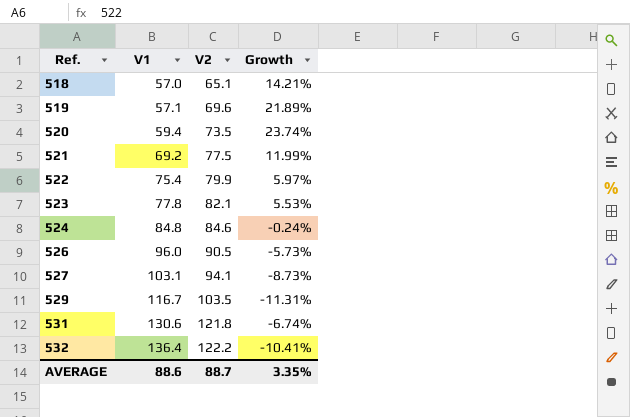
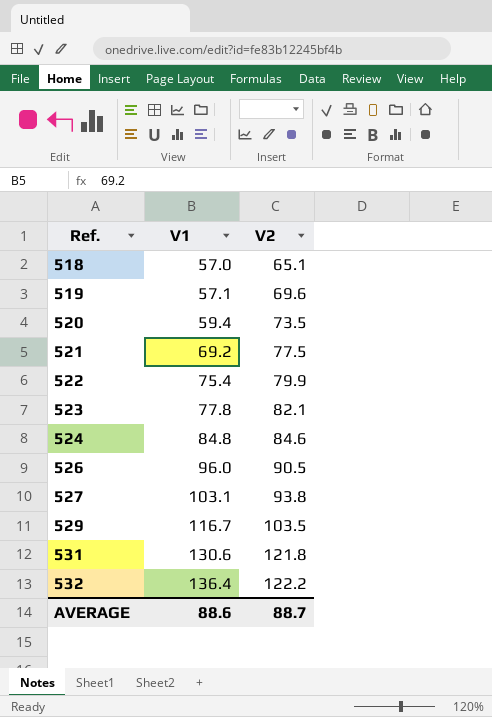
column Growth | formula: ([V2] - [V1]) / [V1] -> none
527 | V2: 94.1 -> 93.8

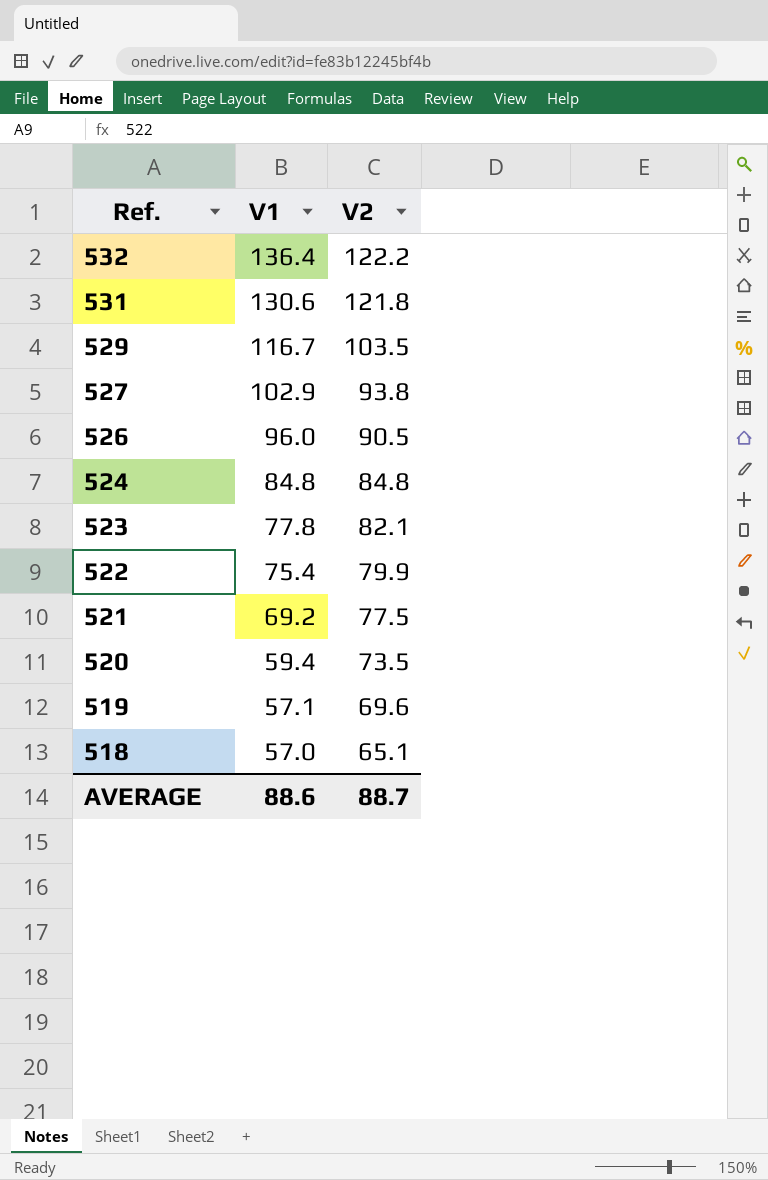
row order: Ref. ascending -> Ref. descending
527 | V1: 103.1 -> 102.9
524 | V2: 84.6 -> 84.8

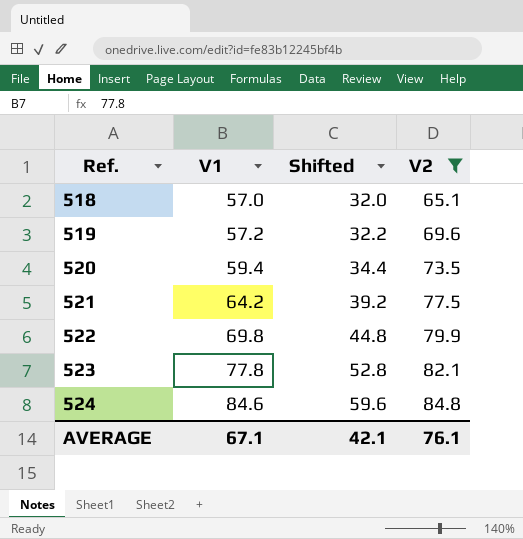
filter: none -> V2 <= 84.8
row order: Ref. descending -> Ref. ascending
column Shifted | formula: none -> [V1] - 25
519 | V1: 57.1 -> 57.2
521 | V1: 69.2 -> 64.2
522 | V1: 75.4 -> 69.8
524 | V1: 84.8 -> 84.6
AVERAGE | V1: 88.6 -> 67.1
AVERAGE | V2: 88.7 -> 76.1

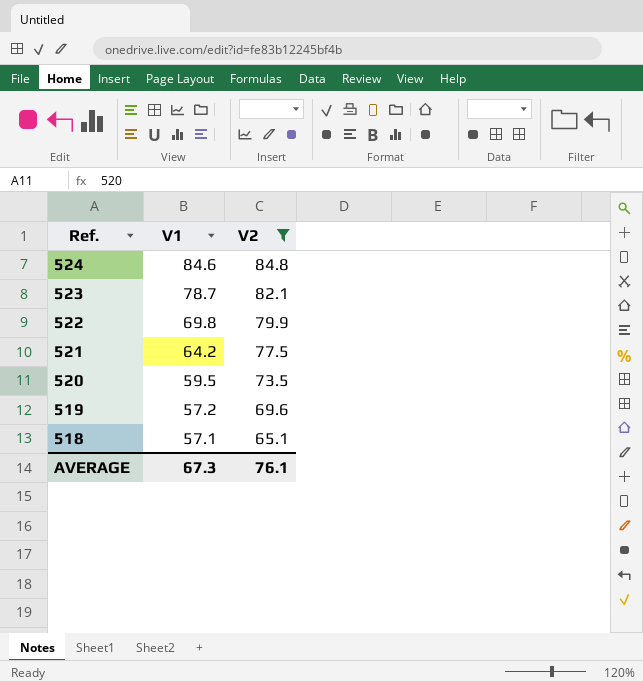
row order: Ref. ascending -> Ref. descending
column Shifted | formula: [V1] - 25 -> none
523 | V1: 77.8 -> 78.7
520 | V1: 59.4 -> 59.5
518 | V1: 57.0 -> 57.1
AVERAGE | V1: 67.1 -> 67.3

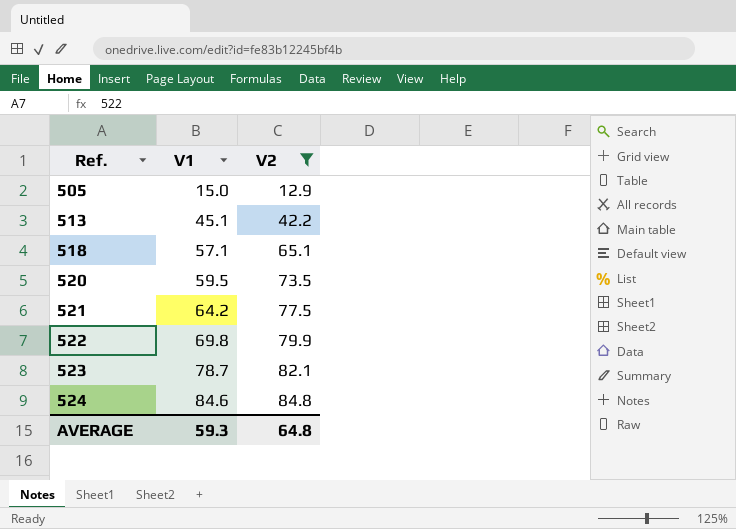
row order: Ref. descending -> Ref. ascending
row 519: 57.2 | 69.6 -> none
row 505: none -> 15.0 | 12.9
row 513: none -> 45.1 | 42.2
AVERAGE | V1: 67.3 -> 59.3
AVERAGE | V2: 76.1 -> 64.8

